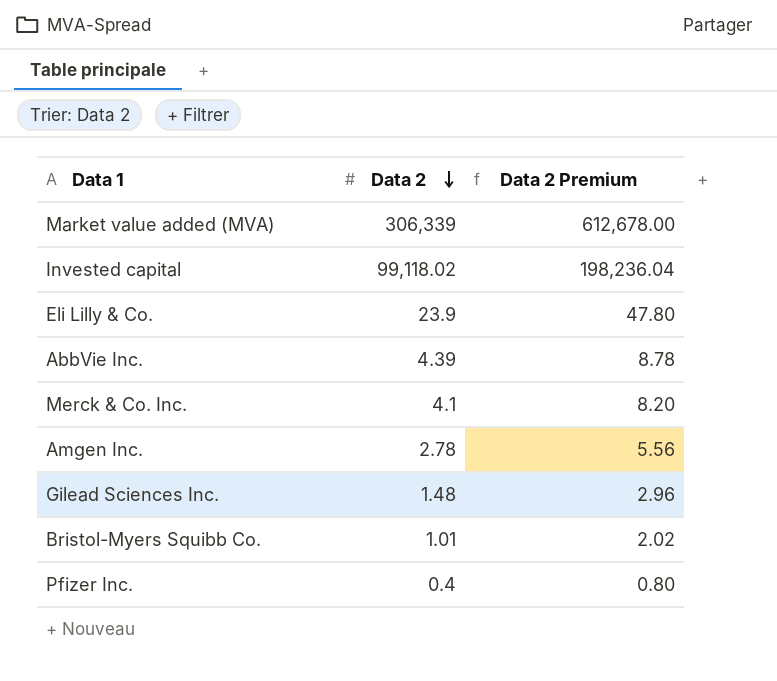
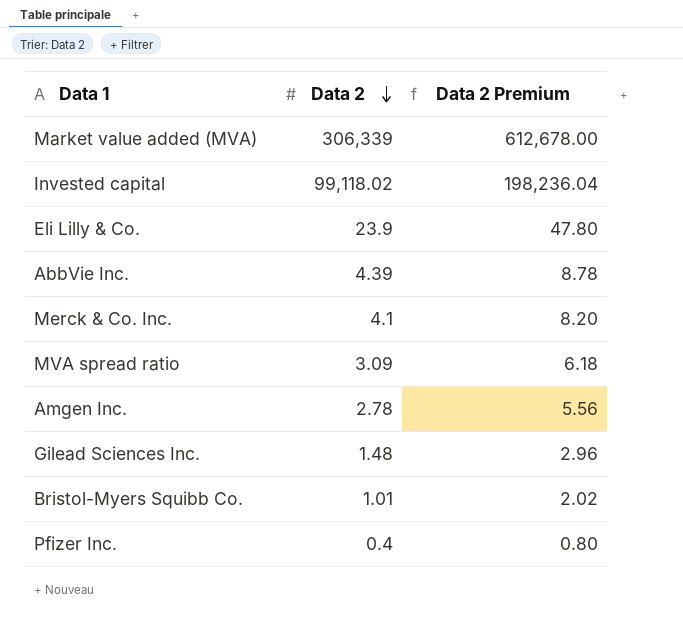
row MVA spread ratio: none -> 3.09 | 6.18

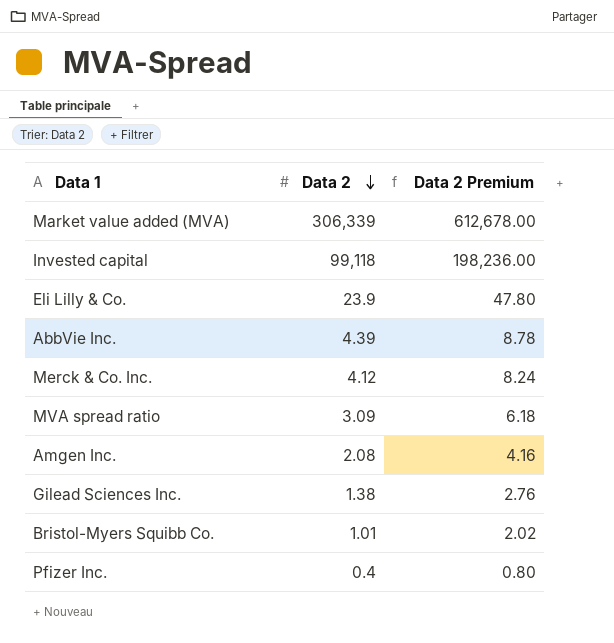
Invested capital | Data 2: 99,118.02 -> 99,118
Invested capital | Data 2 Premium: 198,236.04 -> 198,236.00
Merck & Co. Inc. | Data 2: 4.1 -> 4.12
Merck & Co. Inc. | Data 2 Premium: 8.20 -> 8.24
Amgen Inc. | Data 2: 2.78 -> 2.08
Amgen Inc. | Data 2 Premium: 5.56 -> 4.16
Gilead Sciences Inc. | Data 2: 1.48 -> 1.38
Gilead Sciences Inc. | Data 2 Premium: 2.96 -> 2.76

